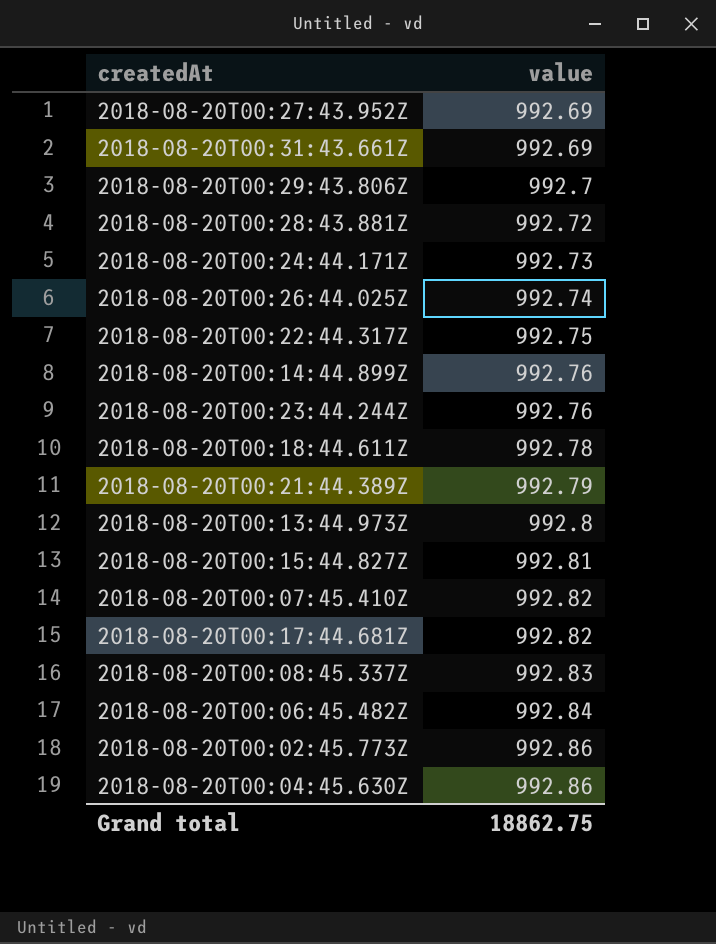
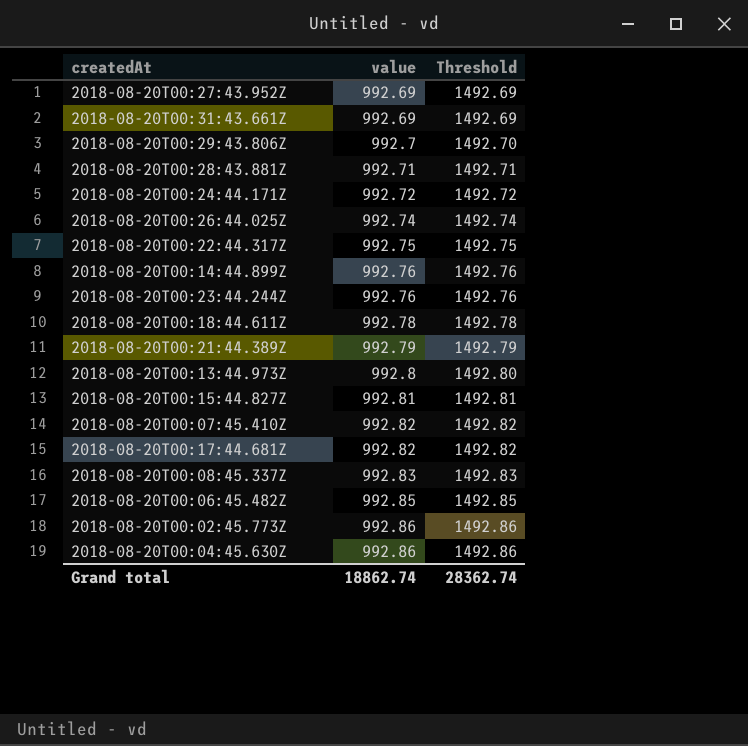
column Threshold | formula: none -> [value] + 500
2018-08-20T00:28:43.881Z | value: 992.72 -> 992.71
2018-08-20T00:24:44.171Z | value: 992.73 -> 992.72
2018-08-20T00:06:45.482Z | value: 992.84 -> 992.85
Grand total | value: 18862.75 -> 18862.74

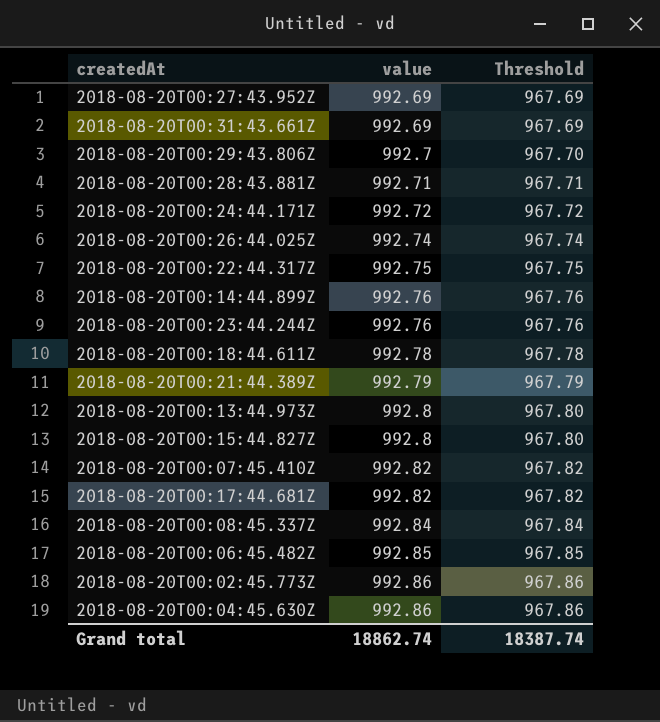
column Threshold | formula: [value] + 500 -> [value] - 25
2018-08-20T00:15:44.827Z | value: 992.81 -> 992.8
2018-08-20T00:08:45.337Z | value: 992.83 -> 992.84
Grand total | Threshold: 28362.74 -> 18387.74

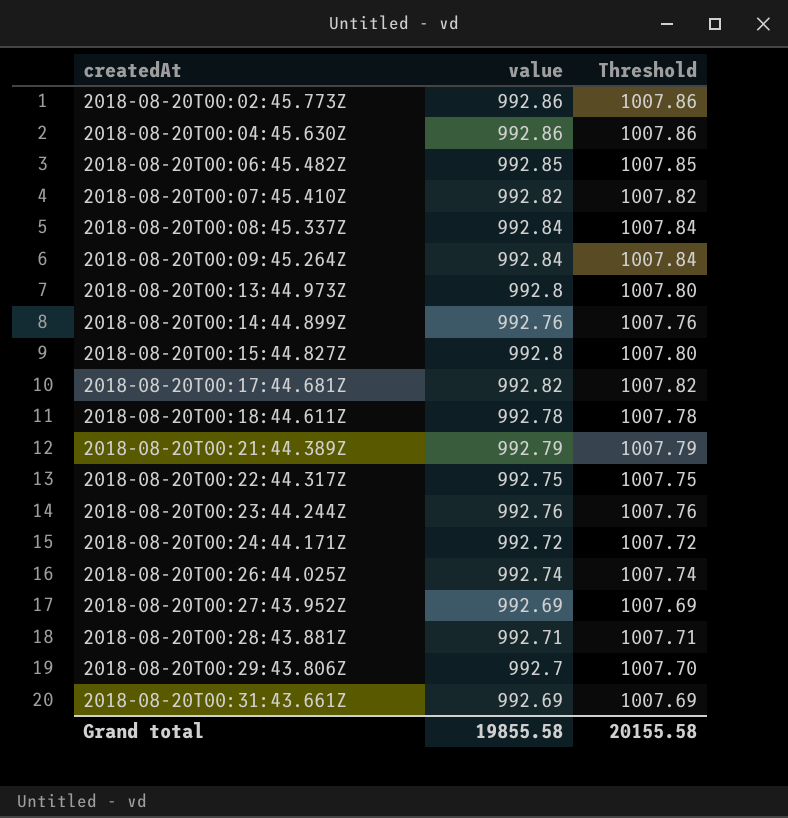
row order: value ascending -> createdAt ascending
column Threshold | formula: [value] - 25 -> [value] + 15
row 2018-08-20T00:09:45.264Z: none -> 992.84 | 1007.84
Grand total | value: 18862.74 -> 19855.58
Grand total | Threshold: 18387.74 -> 20155.58

